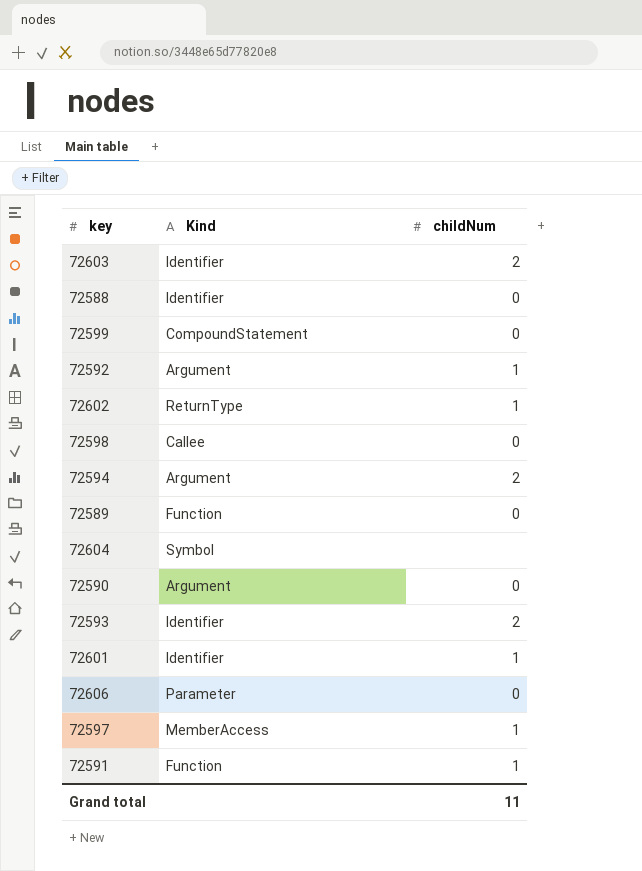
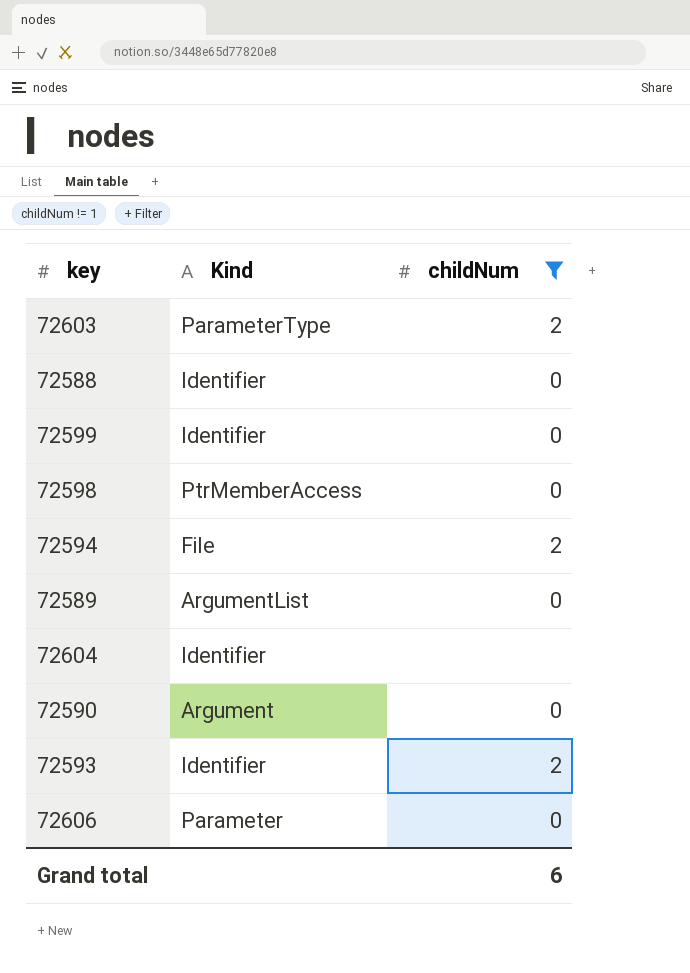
filter: none -> childNum != 1
72603 | Kind: Identifier -> ParameterType
72599 | Kind: CompoundStatement -> Identifier
72598 | Kind: Callee -> PtrMemberAccess
72594 | Kind: Argument -> File
72589 | Kind: Function -> ArgumentList
72604 | Kind: Symbol -> Identifier
Grand total | childNum: 11 -> 6

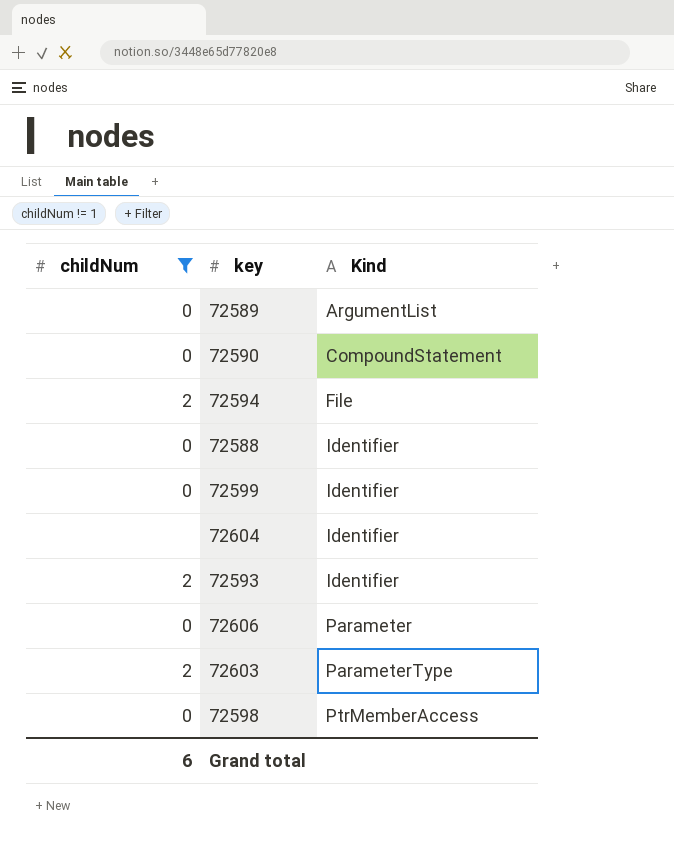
row order: none -> Kind ascending
column childNum | position: 3 -> 1
72590 | Kind: Argument -> CompoundStatement

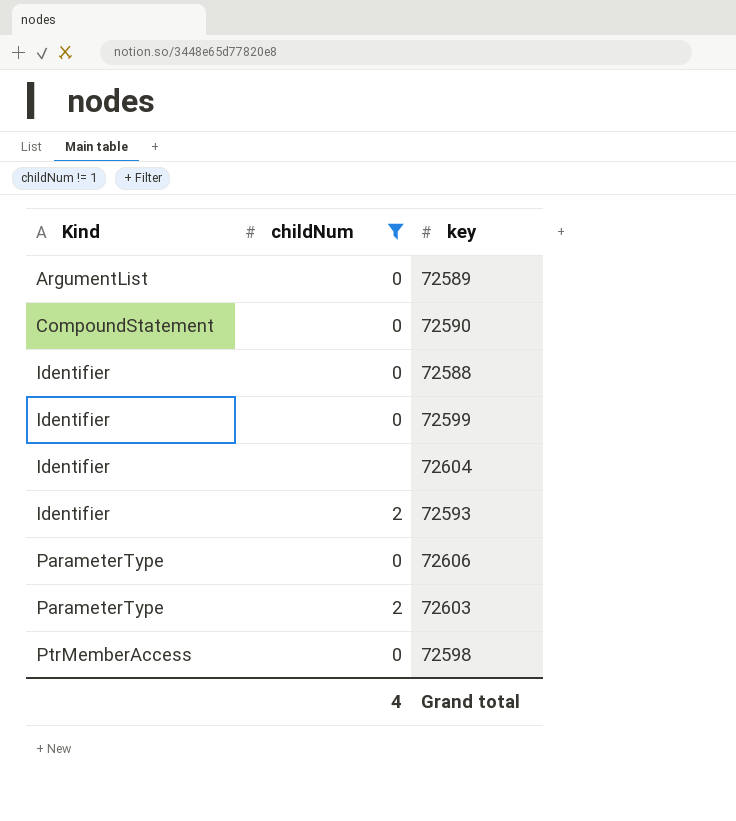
column Kind | position: 3 -> 1
row 72594: 2 | File -> none
72606 | Kind: Parameter -> ParameterType
Grand total | childNum: 6 -> 4

